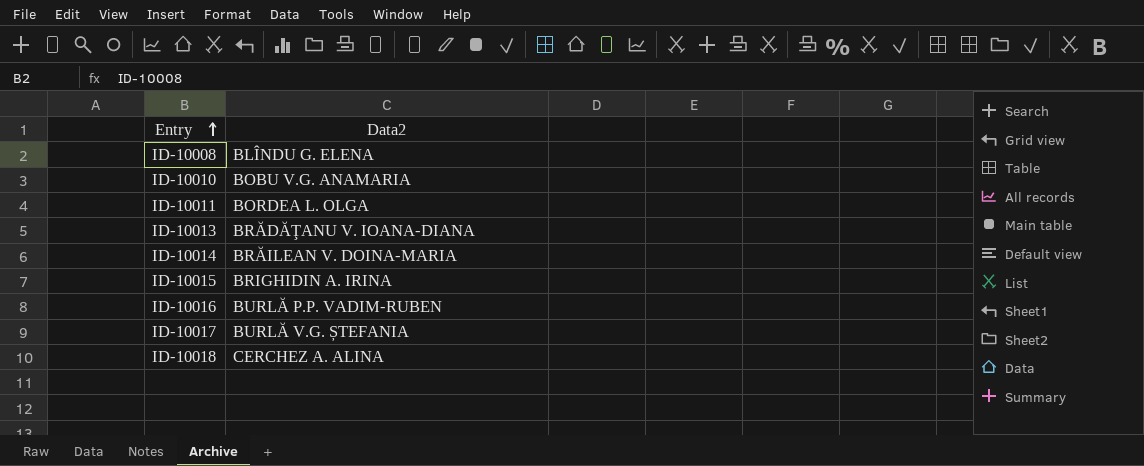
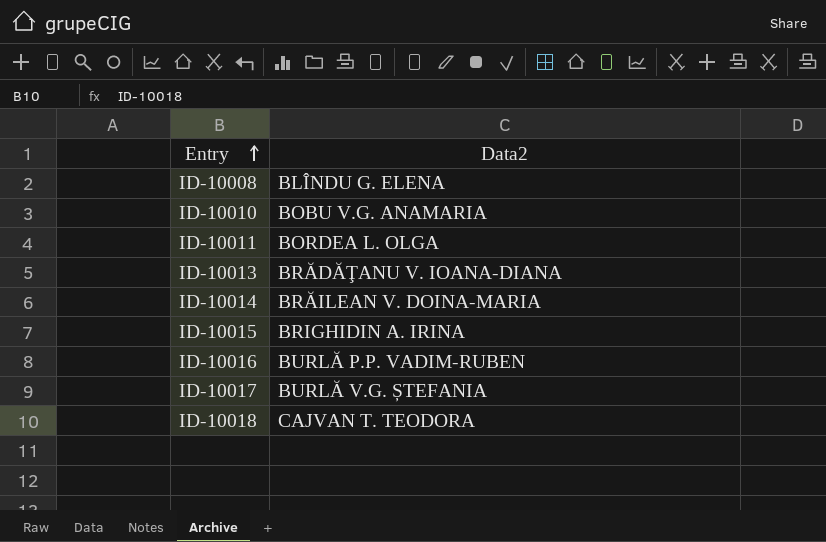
ID-10018 | Data2: CERCHEZ A. ALINA -> CAJVAN T. TEODORA

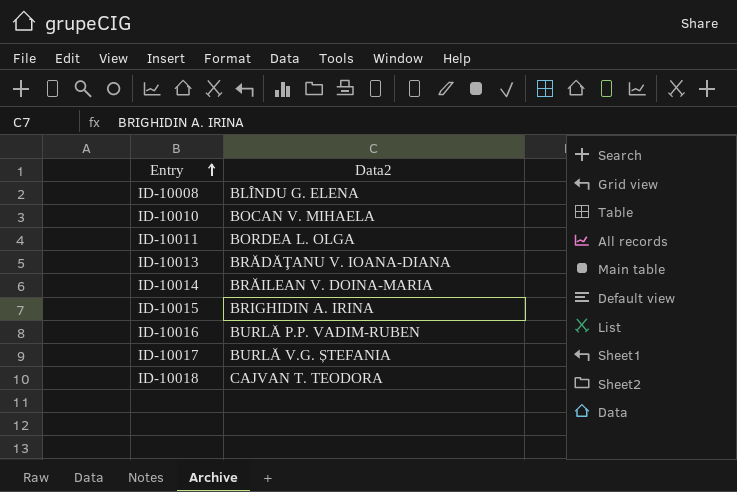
ID-10010 | Data2: BOBU V.G. ANAMARIA -> BOCAN V. MIHAELA

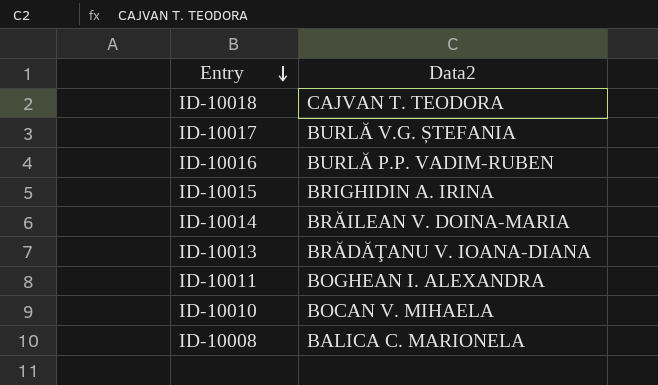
row order: Entry ascending -> Entry descending
ID-10011 | Data2: BORDEA L. OLGA -> BOGHEAN I. ALEXANDRA
ID-10008 | Data2: BLÎNDU G. ELENA -> BALICA C. MARIONELA

